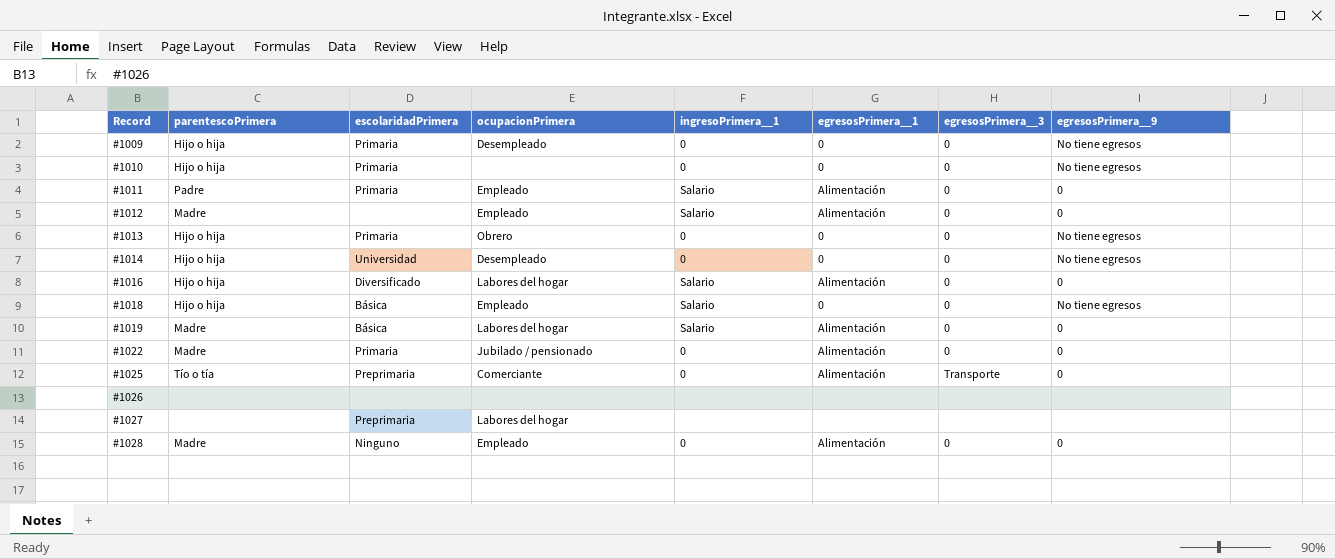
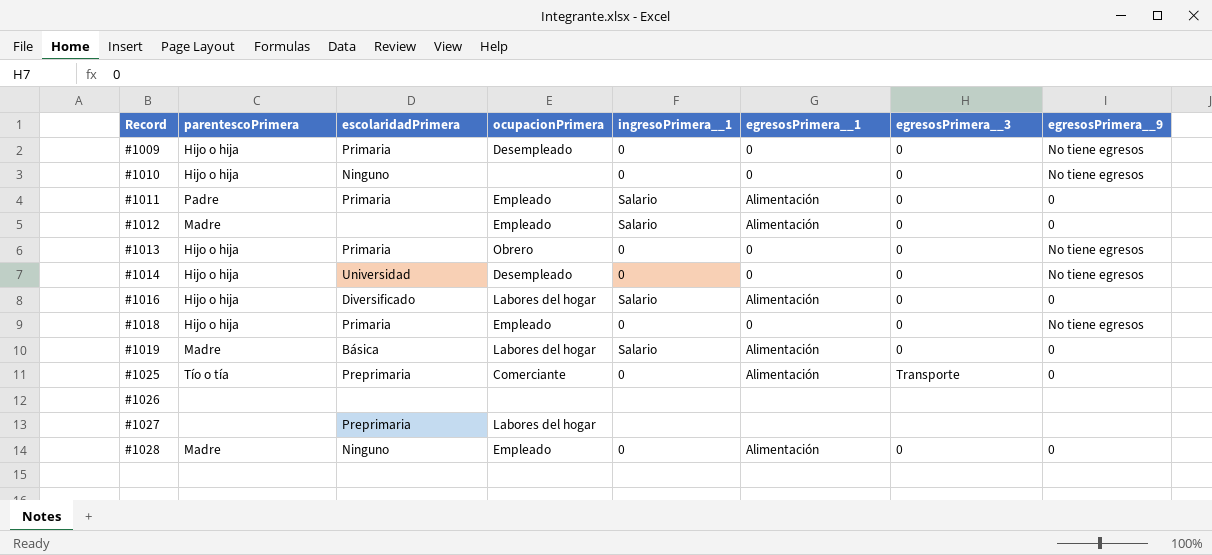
row #1022: Madre | Primaria | Jubilado / pensionado | 0 | Alimentación | 0 | 0 -> none
#1010 | escolaridadPrimera: Primaria -> Ninguno
#1018 | escolaridadPrimera: Básica -> Primaria
#1018 | ingresoPrimera__1: Salario -> 0

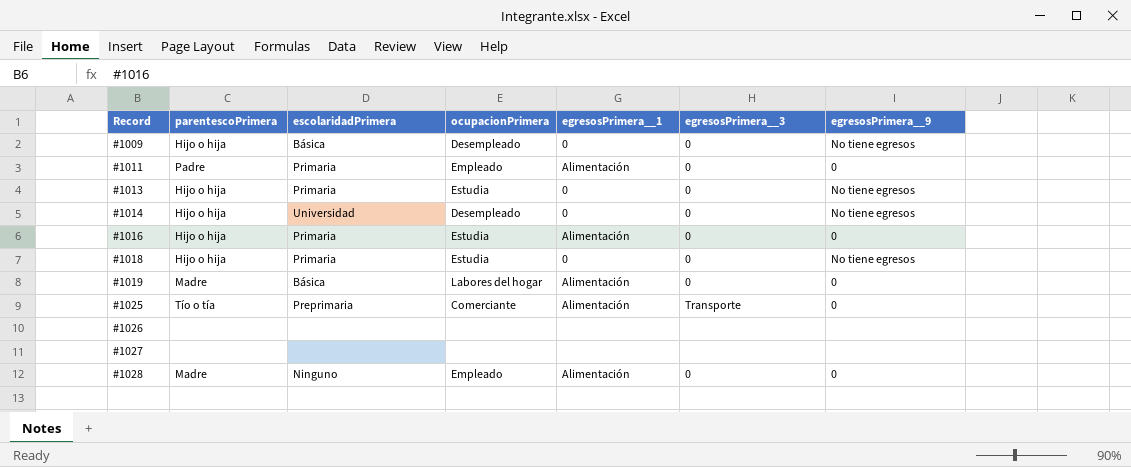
column ingresoPrimera__1 | position: 5 -> none
row #1010: Hijo o hija | Ninguno | none | 0 | 0 | 0 | No tiene egresos -> none
row #1012: Madre | none | Empleado | Salario | Alimentación | 0 | 0 -> none
#1009 | escolaridadPrimera: Primaria -> Básica
#1013 | ocupacionPrimera: Obrero -> Estudia
#1016 | escolaridadPrimera: Diversificado -> Primaria
#1016 | ocupacionPrimera: Labores del hogar -> Estudia
#1018 | ocupacionPrimera: Empleado -> Estudia
#1027 | escolaridadPrimera: Preprimaria -> none
#1027 | ocupacionPrimera: Labores del hogar -> none

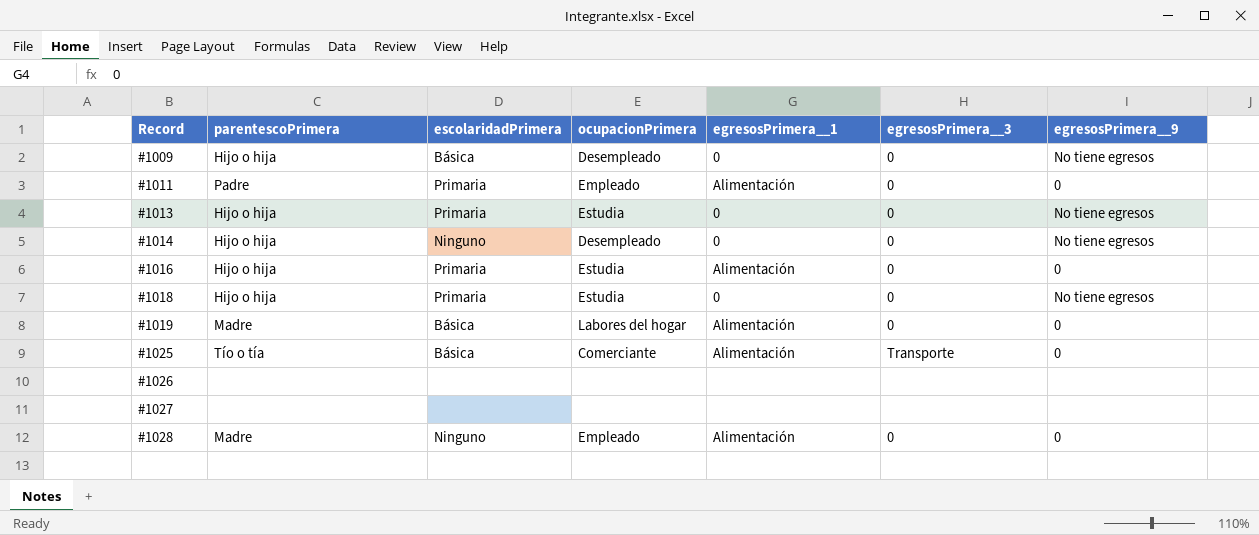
#1014 | escolaridadPrimera: Universidad -> Ninguno
#1025 | escolaridadPrimera: Preprimaria -> Básica

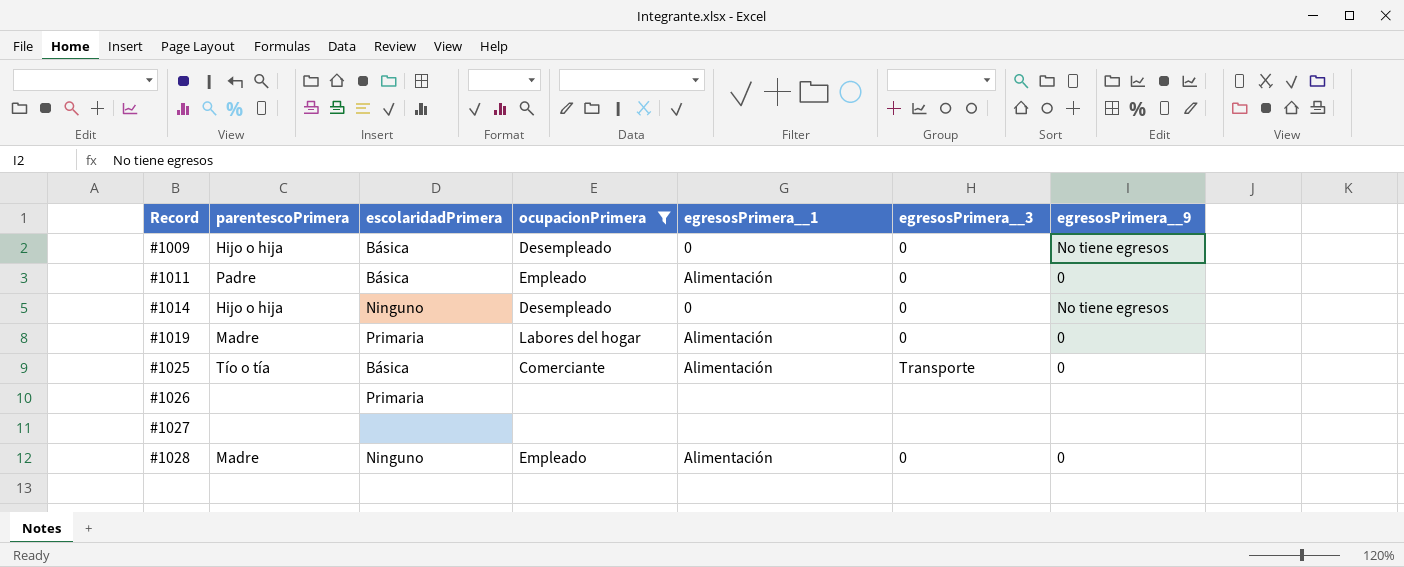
filter: none -> ocupacionPrimera != Estudia
#1011 | escolaridadPrimera: Primaria -> Básica
#1019 | escolaridadPrimera: Básica -> Primaria
#1026 | escolaridadPrimera: none -> Primaria

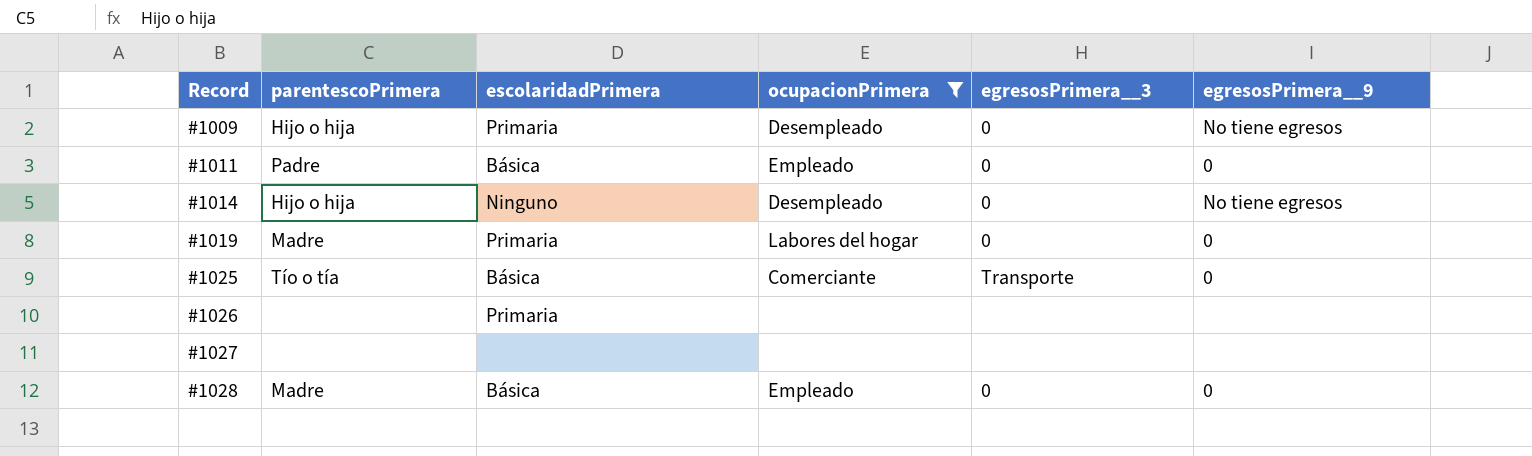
column egresosPrimera__1 | position: 5 -> none
#1009 | escolaridadPrimera: Básica -> Primaria
#1028 | escolaridadPrimera: Ninguno -> Básica

